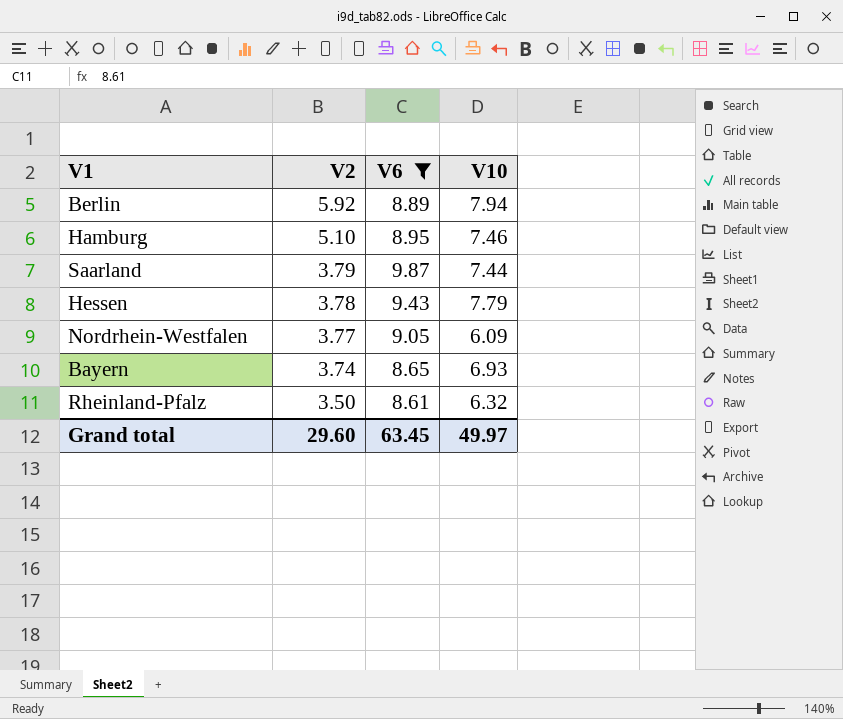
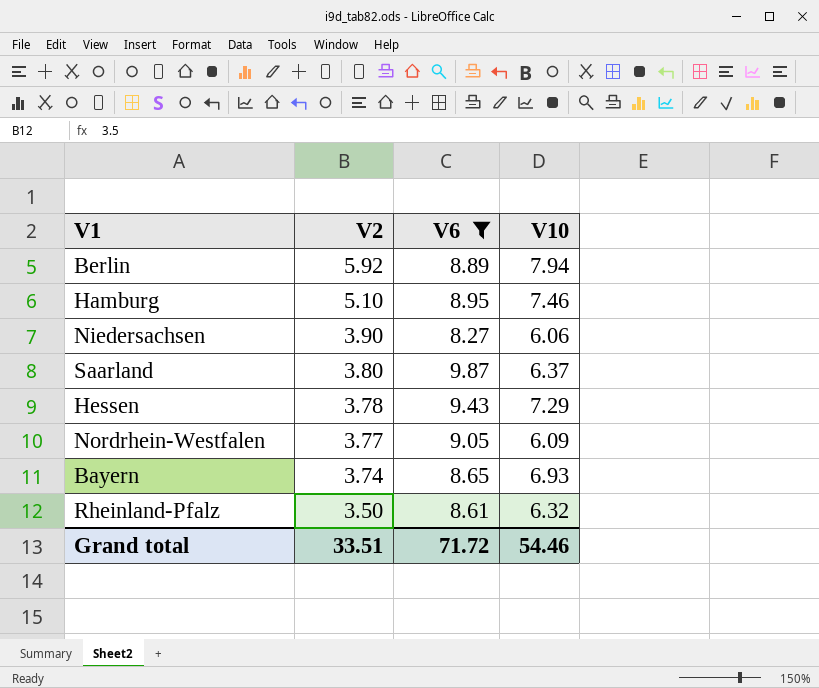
row Niedersachsen: none -> 3.90 | 8.27 | 6.06
Saarland | V2: 3.79 -> 3.80
Saarland | V10: 7.44 -> 6.37
Hessen | V10: 7.79 -> 7.29
Grand total | V2: 29.60 -> 33.51
Grand total | V6: 63.45 -> 71.72
Grand total | V10: 49.97 -> 54.46

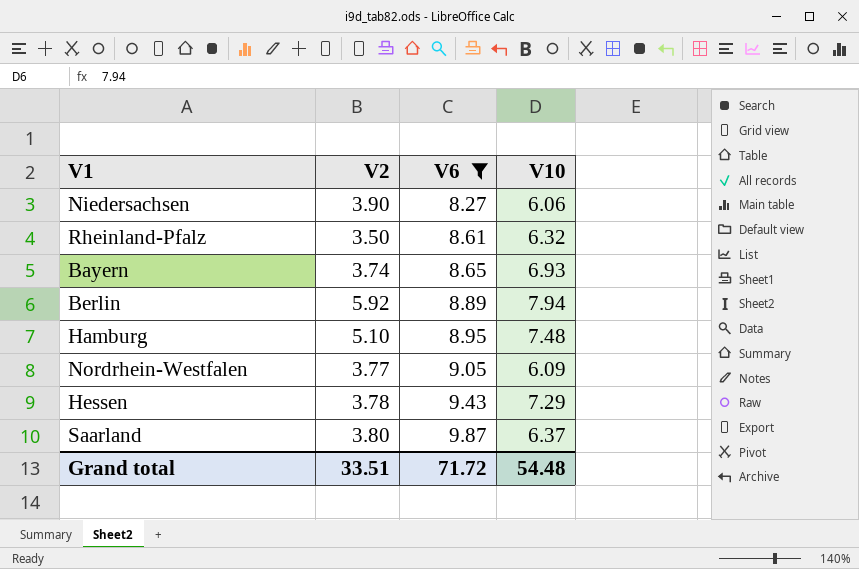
row order: V2 descending -> V6 ascending
Hamburg | V10: 7.46 -> 7.48
Grand total | V10: 54.46 -> 54.48

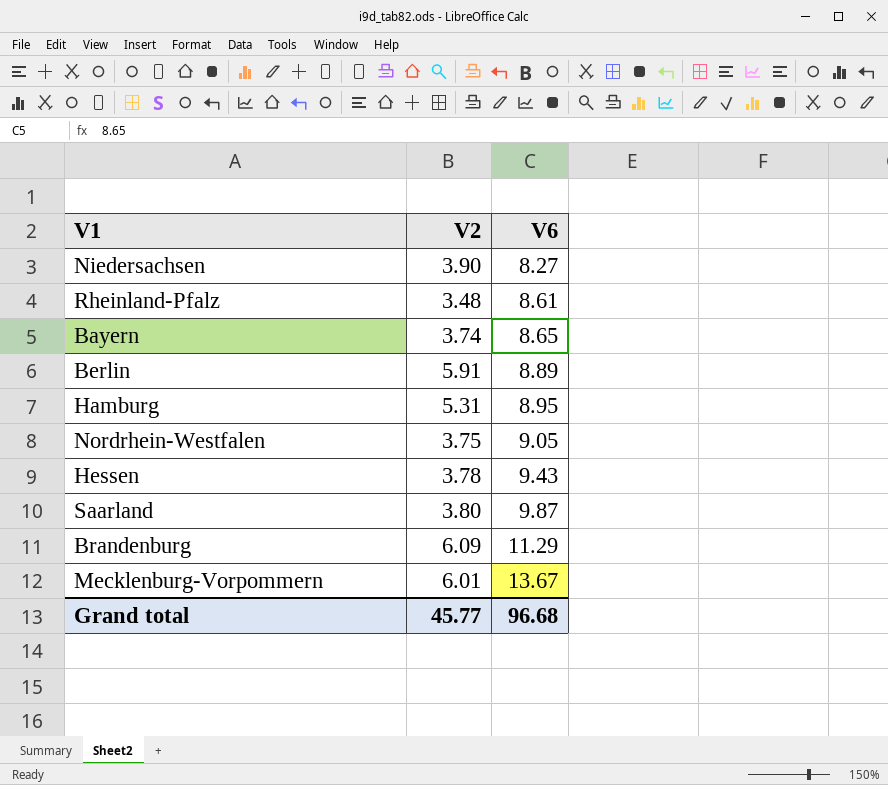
filter: V6 <= 9.87 -> none
column V10 | position: 4 -> none
Rheinland-Pfalz | V2: 3.50 -> 3.48
Berlin | V2: 5.92 -> 5.91
Hamburg | V2: 5.10 -> 5.31
Nordrhein-Westfalen | V2: 3.77 -> 3.75
Grand total | V2: 33.51 -> 45.77
Grand total | V6: 71.72 -> 96.68

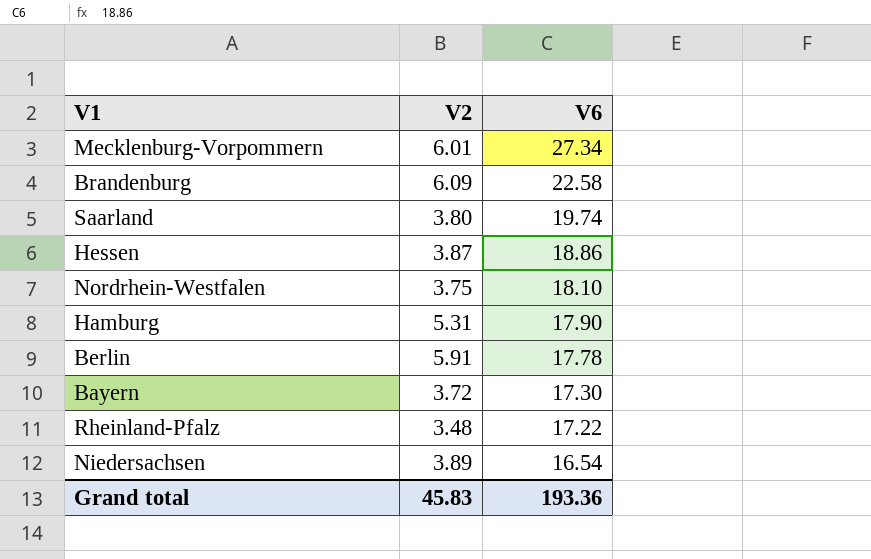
row order: V6 ascending -> V6 descending
Mecklenburg-Vorpommern | V6: 13.67 -> 27.34
Brandenburg | V6: 11.29 -> 22.58
Saarland | V6: 9.87 -> 19.74
Hessen | V2: 3.78 -> 3.87
Hessen | V6: 9.43 -> 18.86
Nordrhein-Westfalen | V6: 9.05 -> 18.10
Hamburg | V6: 8.95 -> 17.90
Berlin | V6: 8.89 -> 17.78
Bayern | V2: 3.74 -> 3.72
Bayern | V6: 8.65 -> 17.30
Rheinland-Pfalz | V6: 8.61 -> 17.22
Niedersachsen | V2: 3.90 -> 3.89
Niedersachsen | V6: 8.27 -> 16.54
Grand total | V2: 45.77 -> 45.83
Grand total | V6: 96.68 -> 193.36

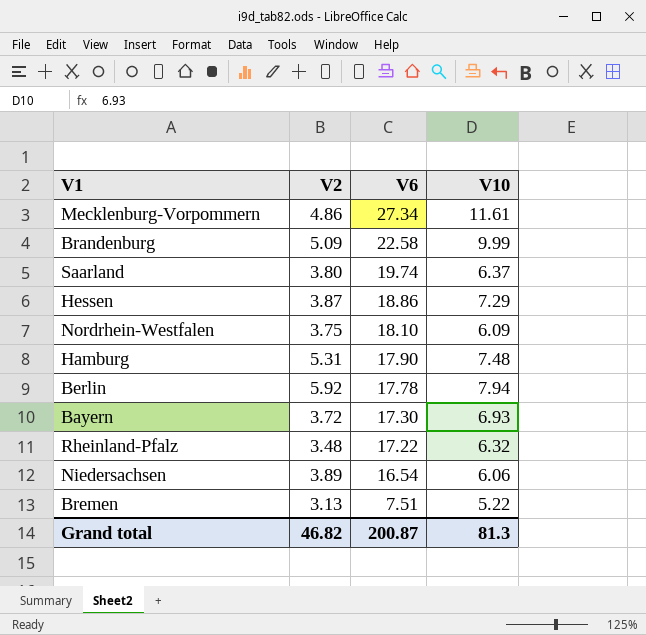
column V10 | position: none -> 4
Mecklenburg-Vorpommern | V2: 6.01 -> 4.86
Brandenburg | V2: 6.09 -> 5.09
Berlin | V2: 5.91 -> 5.92
row Bremen: none -> 3.13 | 7.51 | 5.22
Grand total | V2: 45.83 -> 46.82
Grand total | V6: 193.36 -> 200.87

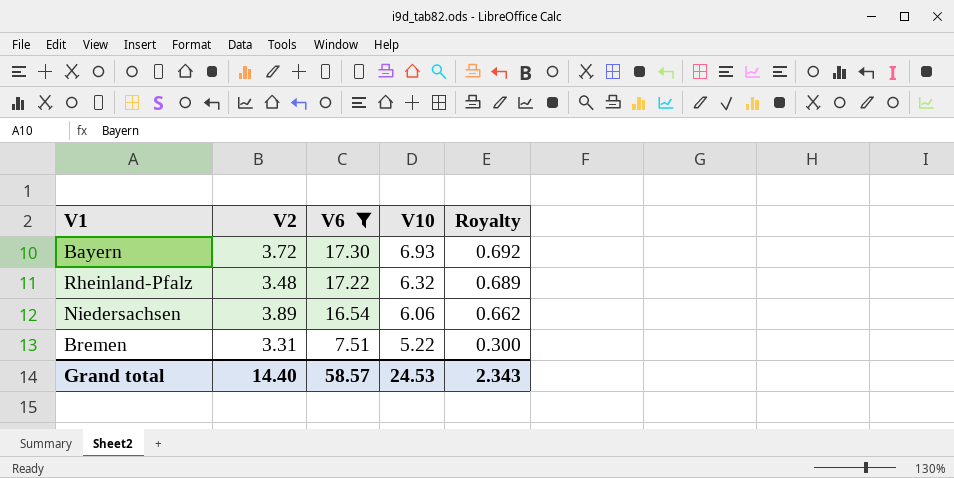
filter: none -> V6 <= 17.30
column Royalty | formula: none -> [V6] * 0.04
Bremen | V2: 3.13 -> 3.31
Grand total | V2: 46.82 -> 14.40
Grand total | V6: 200.87 -> 58.57
Grand total | V10: 81.3 -> 24.53

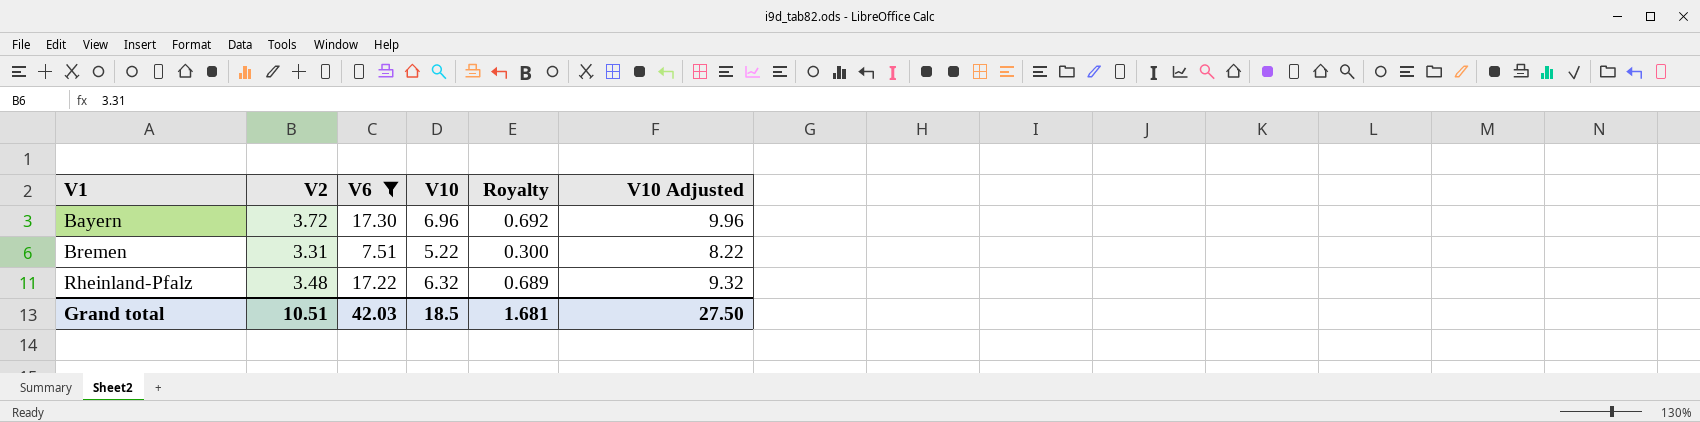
row order: V6 descending -> V1 ascending
column V10 Adjusted | formula: none -> [V10] + 3
row Niedersachsen: 3.89 | 16.54 | 6.06 | 0.662 -> none
Bayern | V10: 6.93 -> 6.96
Grand total | V2: 14.40 -> 10.51
Grand total | V6: 58.57 -> 42.03
Grand total | V10: 24.53 -> 18.5
Grand total | Royalty: 2.343 -> 1.681

